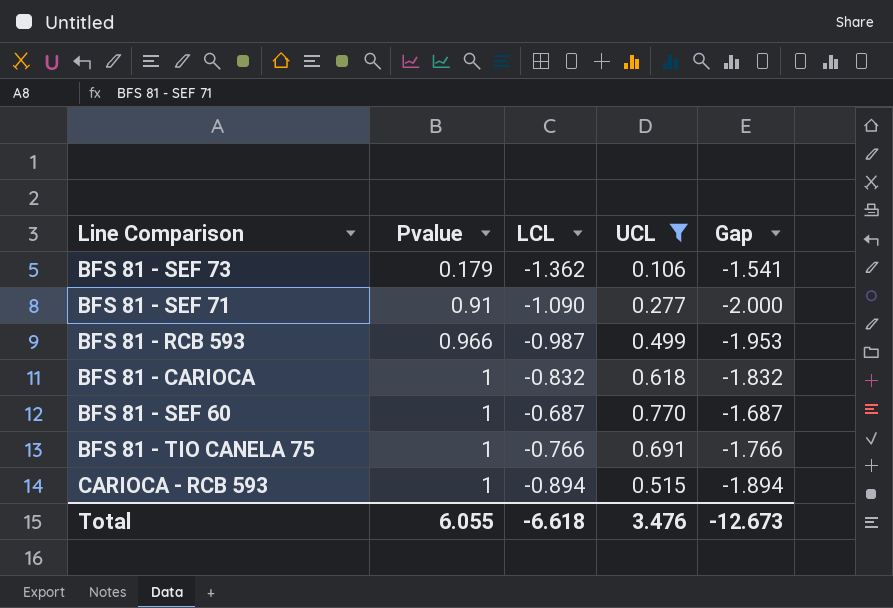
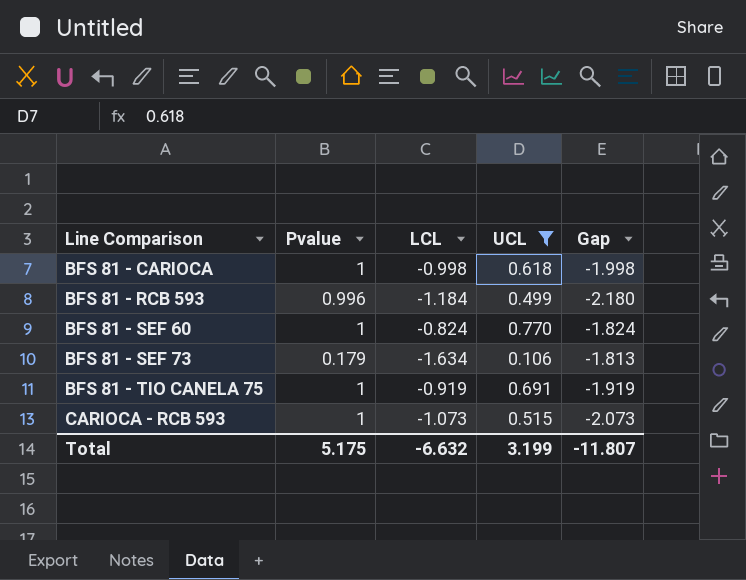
row order: Pvalue ascending -> Line Comparison ascending
row BFS 81 - SEF 71: 0.91 | -1.090 | 0.277 | -2.000 -> none
BFS 81 - CARIOCA | LCL: -0.832 -> -0.998
BFS 81 - CARIOCA | Gap: -1.832 -> -1.998
BFS 81 - RCB 593 | Pvalue: 0.966 -> 0.996
BFS 81 - RCB 593 | LCL: -0.987 -> -1.184
BFS 81 - RCB 593 | Gap: -1.953 -> -2.180
BFS 81 - SEF 60 | LCL: -0.687 -> -0.824
BFS 81 - SEF 60 | Gap: -1.687 -> -1.824
BFS 81 - SEF 73 | LCL: -1.362 -> -1.634
BFS 81 - SEF 73 | Gap: -1.541 -> -1.813
BFS 81 - TIO CANELA 75 | LCL: -0.766 -> -0.919
BFS 81 - TIO CANELA 75 | Gap: -1.766 -> -1.919
CARIOCA - RCB 593 | LCL: -0.894 -> -1.073
CARIOCA - RCB 593 | Gap: -1.894 -> -2.073
Total | Pvalue: 6.055 -> 5.175
Total | LCL: -6.618 -> -6.632
Total | UCL: 3.476 -> 3.199
Total | Gap: -12.673 -> -11.807

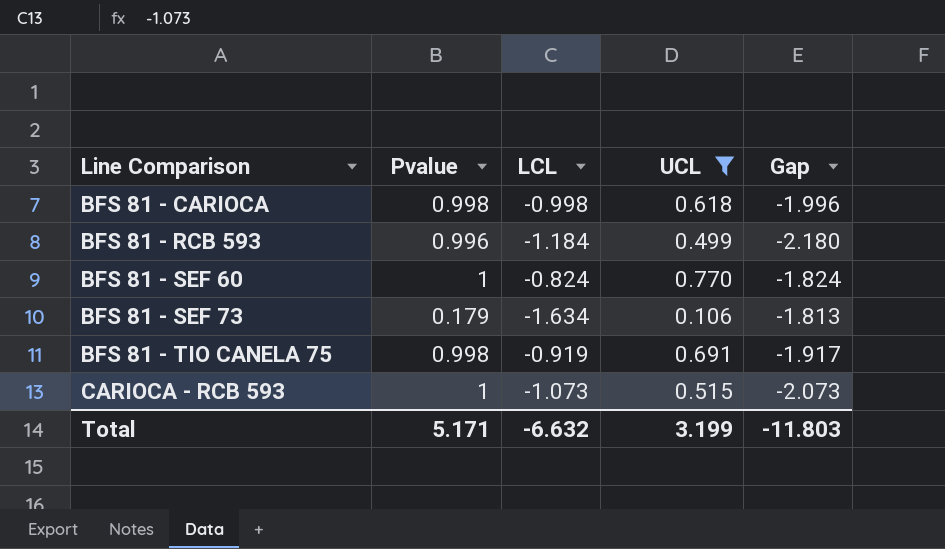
BFS 81 - CARIOCA | Pvalue: 1 -> 0.998
BFS 81 - CARIOCA | Gap: -1.998 -> -1.996
BFS 81 - TIO CANELA 75 | Pvalue: 1 -> 0.998
BFS 81 - TIO CANELA 75 | Gap: -1.919 -> -1.917
Total | Pvalue: 5.175 -> 5.171
Total | Gap: -11.807 -> -11.803

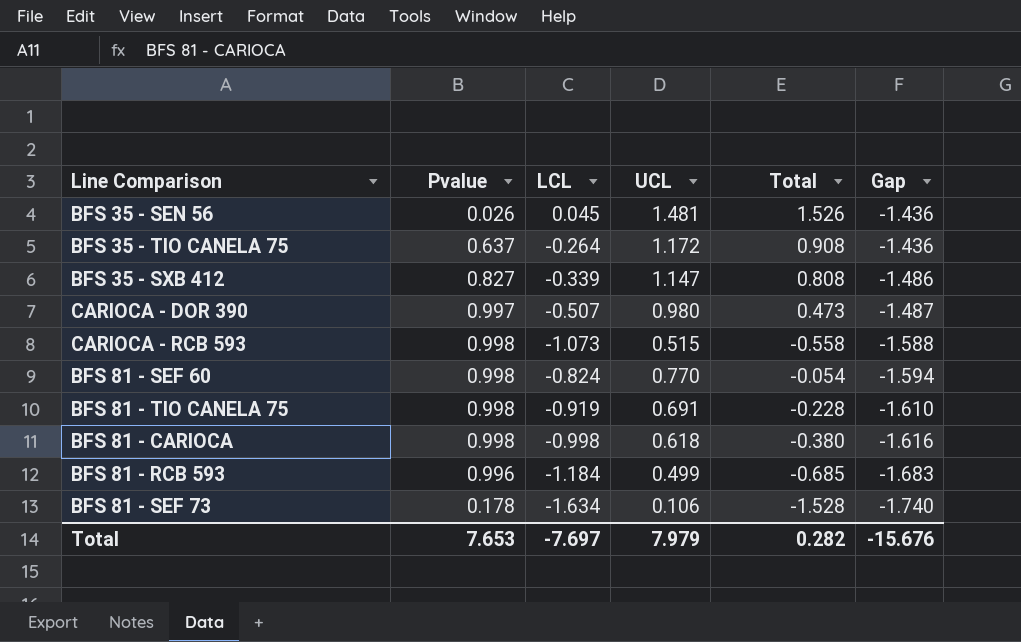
filter: UCL <= 0.770 -> none
row order: Line Comparison ascending -> Gap descending
column Total | formula: none -> [LCL] + [UCL]
column Gap | formula: [LCL] - [Pvalue] -> [LCL] - [UCL]
CARIOCA - RCB 593 | Pvalue: 1 -> 0.998
BFS 81 - SEF 60 | Pvalue: 1 -> 0.998
BFS 81 - SEF 73 | Pvalue: 0.179 -> 0.178
Total | Pvalue: 5.171 -> 7.653
Total | LCL: -6.632 -> -7.697
Total | UCL: 3.199 -> 7.979
Total | Gap: -11.803 -> -15.676

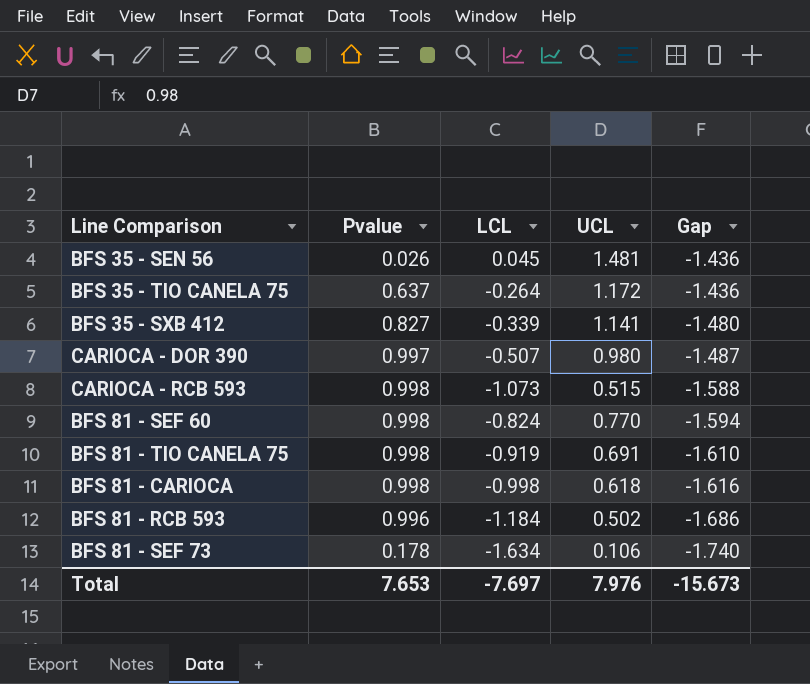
column Total | formula: [LCL] + [UCL] -> none
BFS 35 - SXB 412 | UCL: 1.147 -> 1.141
BFS 35 - SXB 412 | Gap: -1.486 -> -1.480
BFS 81 - RCB 593 | UCL: 0.499 -> 0.502
BFS 81 - RCB 593 | Gap: -1.683 -> -1.686
Total | UCL: 7.979 -> 7.976
Total | Gap: -15.676 -> -15.673

